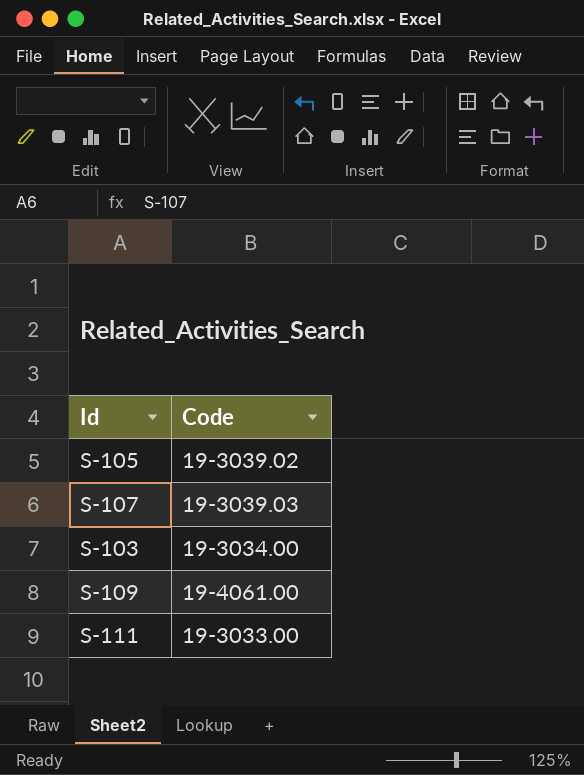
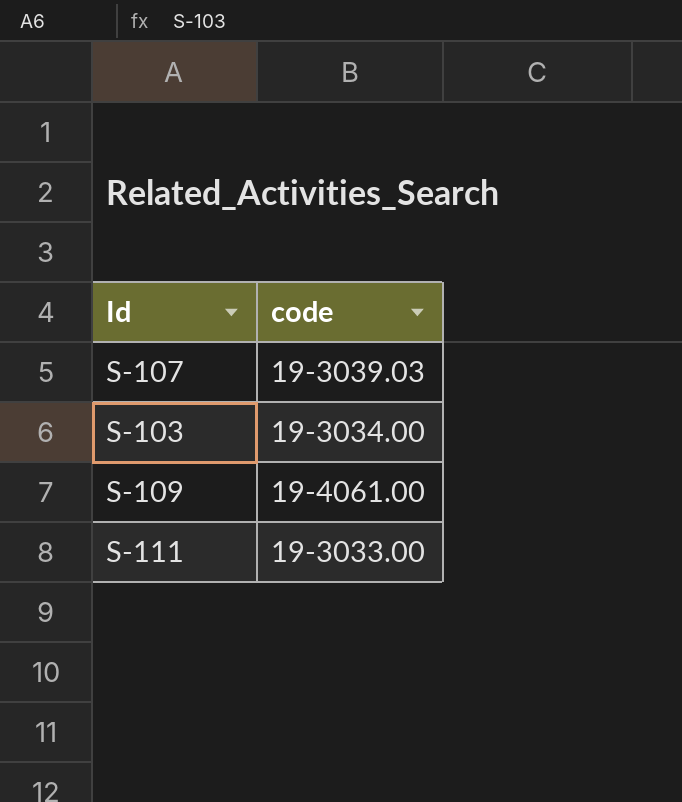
column name: Code -> code
row S-105: 19-3039.02 -> none

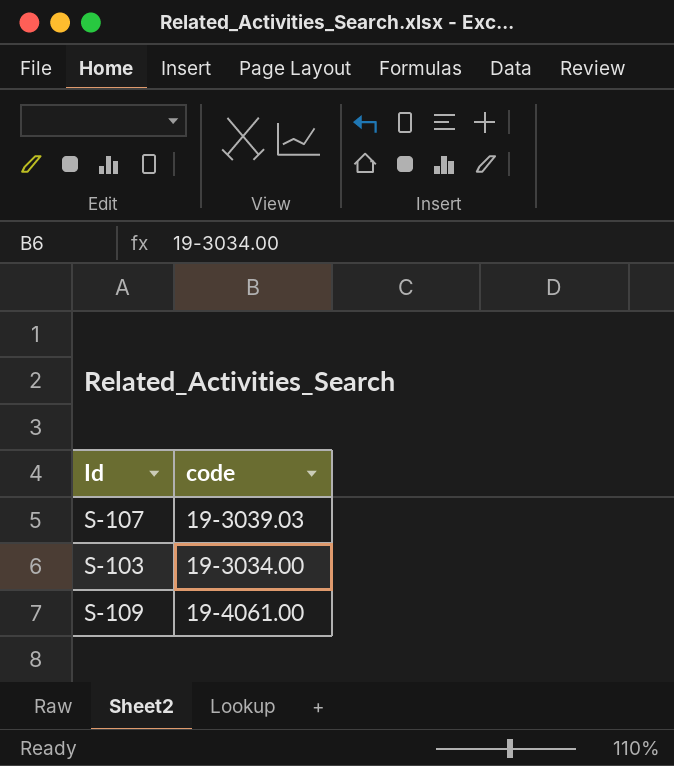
row S-111: 19-3033.00 -> none

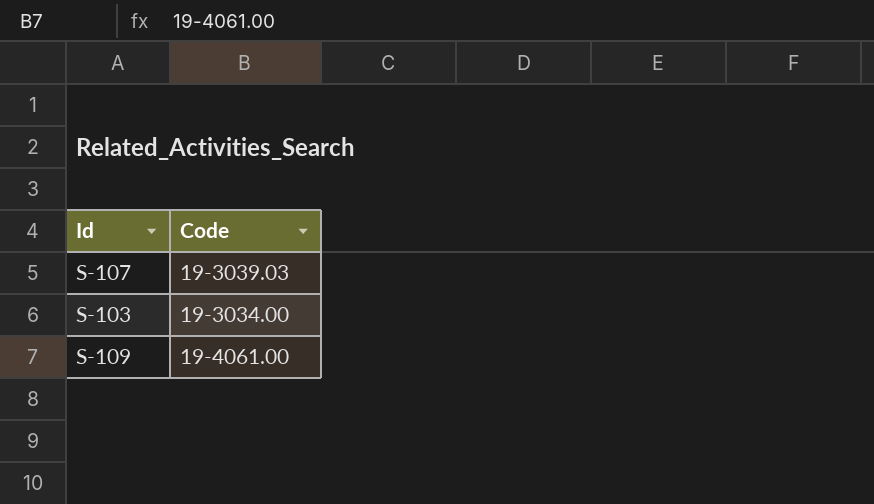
column name: code -> Code

